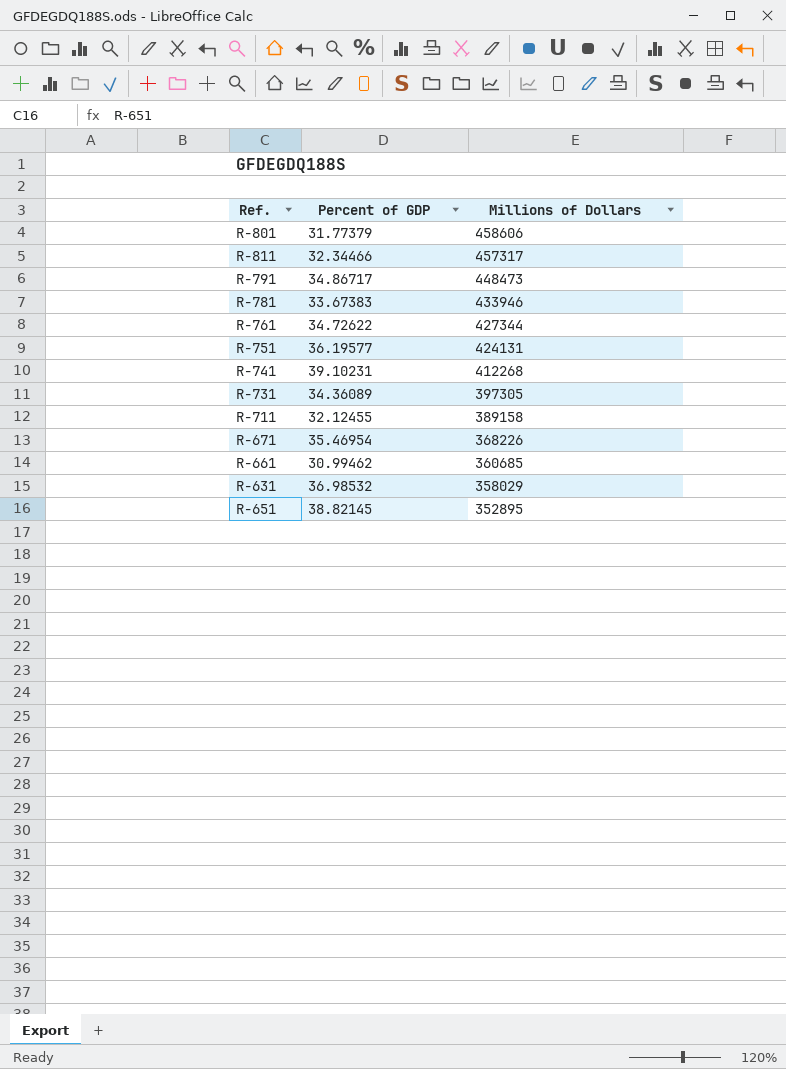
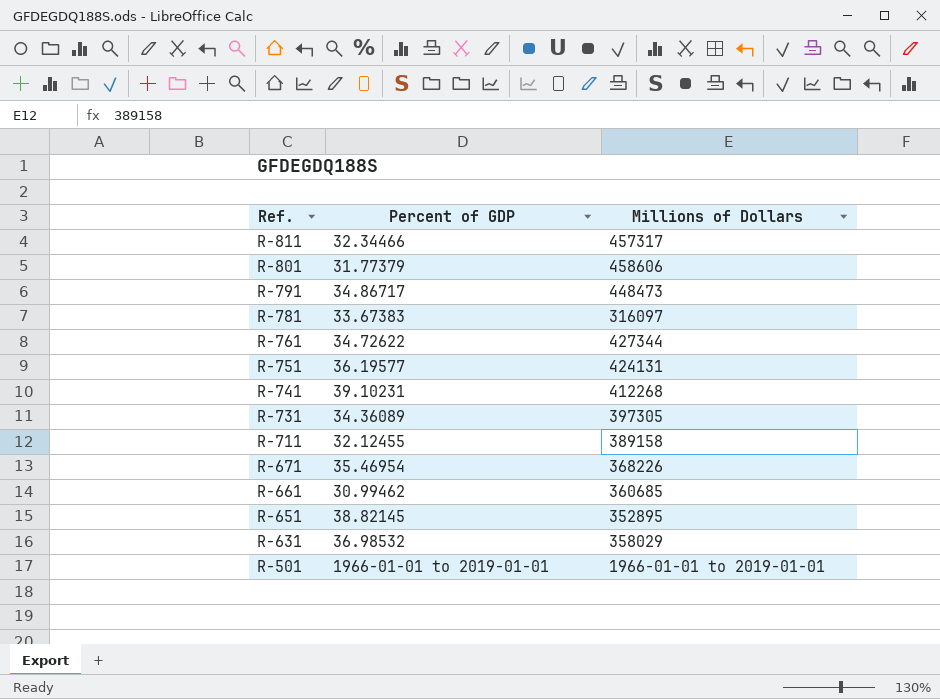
row order: Millions of Dollars descending -> Ref. descending
R-781 | Millions of Dollars: 433946 -> 316097
row R-501: none -> 1966-01-01 to 2019-01-01 | 1966-01-01 to 2019-01-01

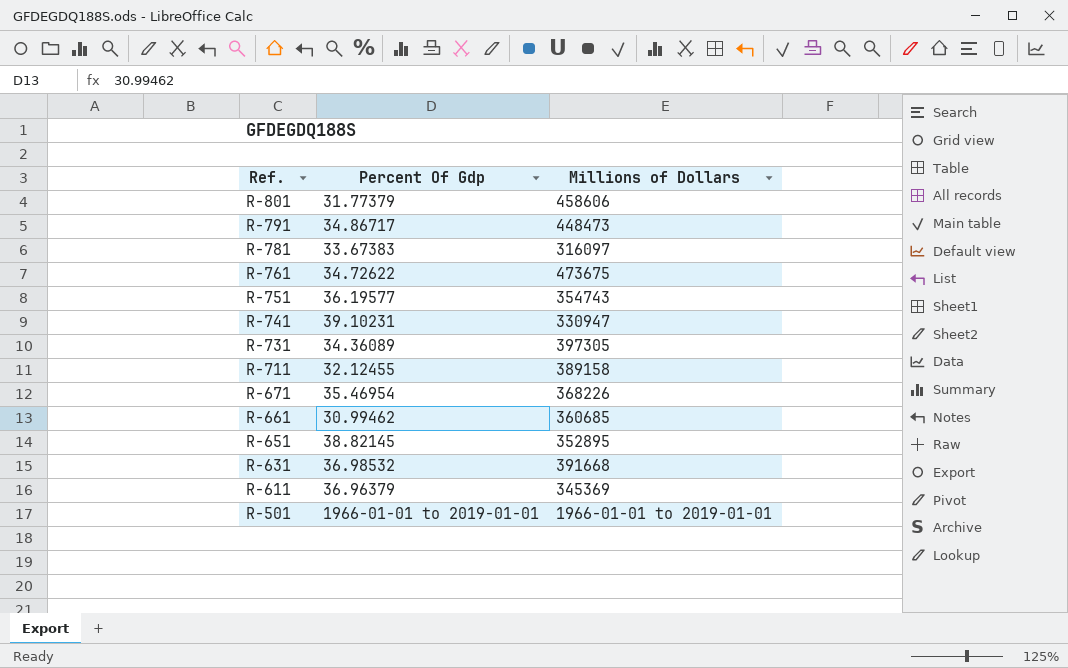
column name: Percent of GDP -> Percent Of Gdp
row R-811: 32.34466 | 457317 -> none
R-761 | Millions of Dollars: 427344 -> 473675
R-751 | Millions of Dollars: 424131 -> 354743
R-741 | Millions of Dollars: 412268 -> 330947
R-631 | Millions of Dollars: 358029 -> 391668
row R-611: none -> 36.96379 | 345369

